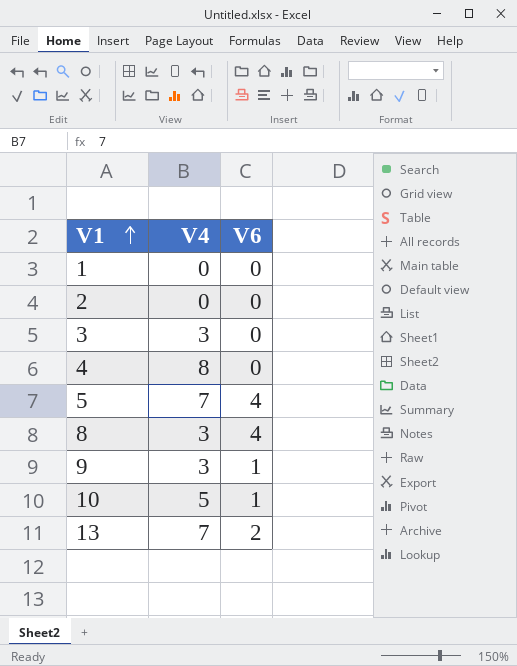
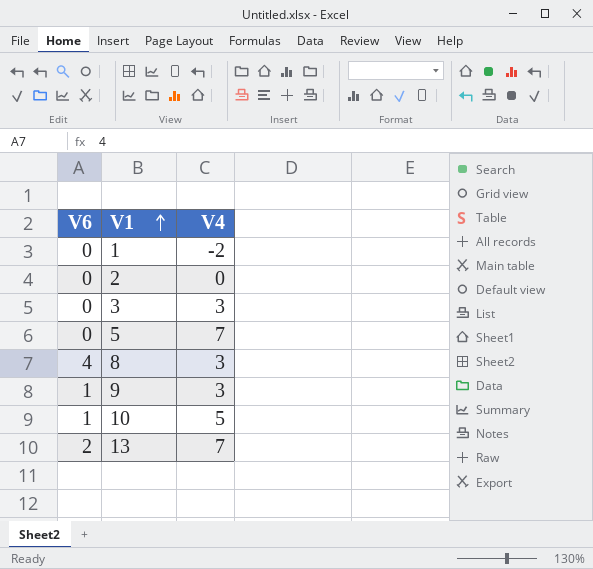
column V6 | position: 3 -> 1
row 4: 8 | 0 -> none
1 | V4: 0 -> -2
5 | V6: 4 -> 0

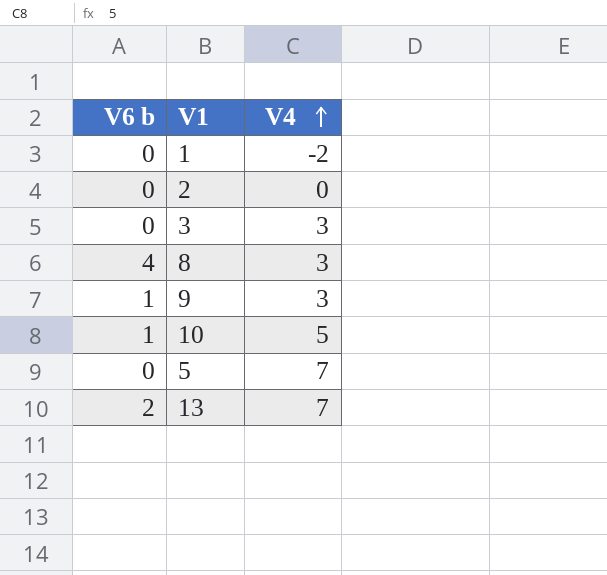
row order: V1 ascending -> V4 ascending
column name: V6 -> V6 b

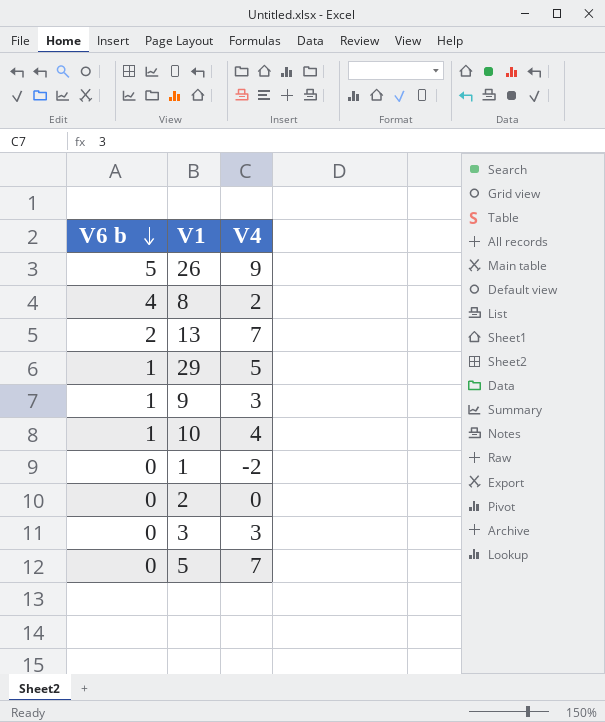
row order: V4 ascending -> V6 b descending
row 26: none -> 5 | 9
8 | V4: 3 -> 2
row 29: none -> 1 | 5
10 | V4: 5 -> 4

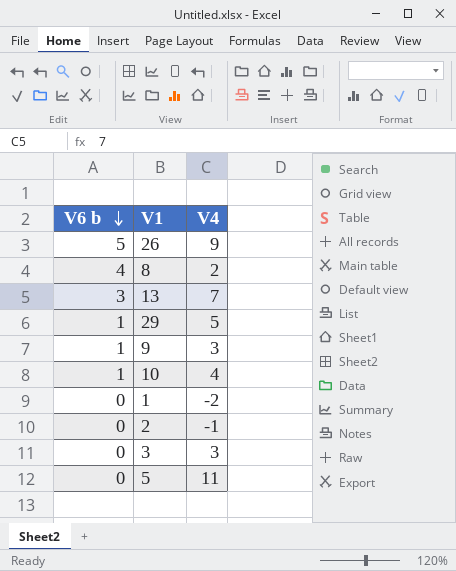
13 | V6 b: 2 -> 3
2 | V4: 0 -> -1
5 | V4: 7 -> 11

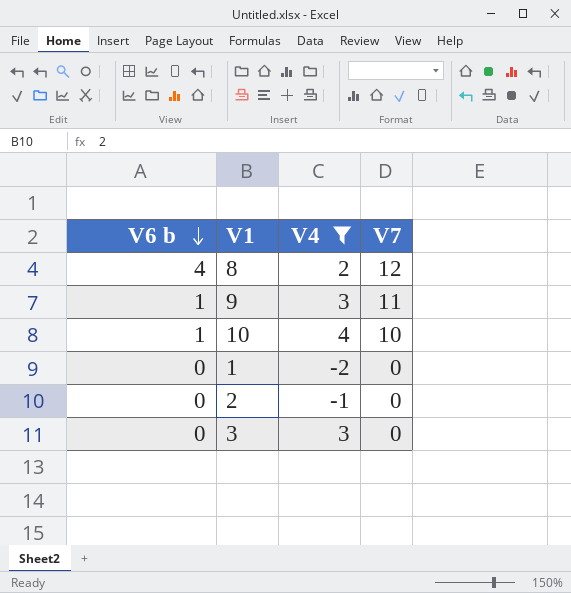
filter: none -> V4 <= 4
column V7 | position: none -> 4

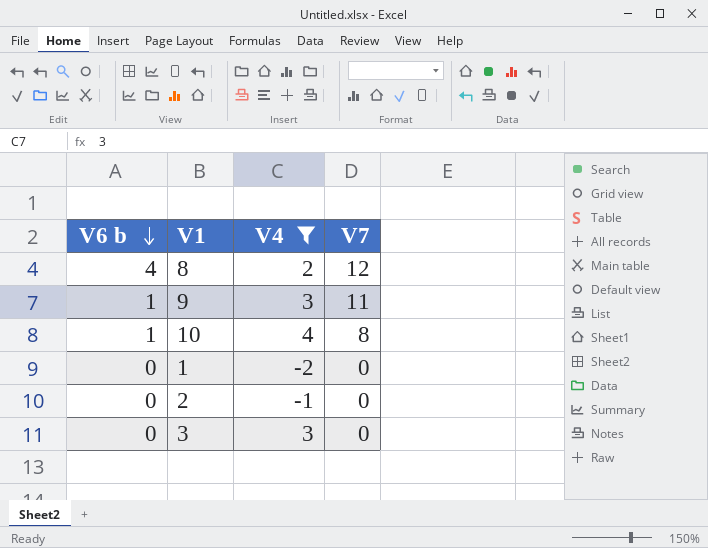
10 | V7: 10 -> 8

